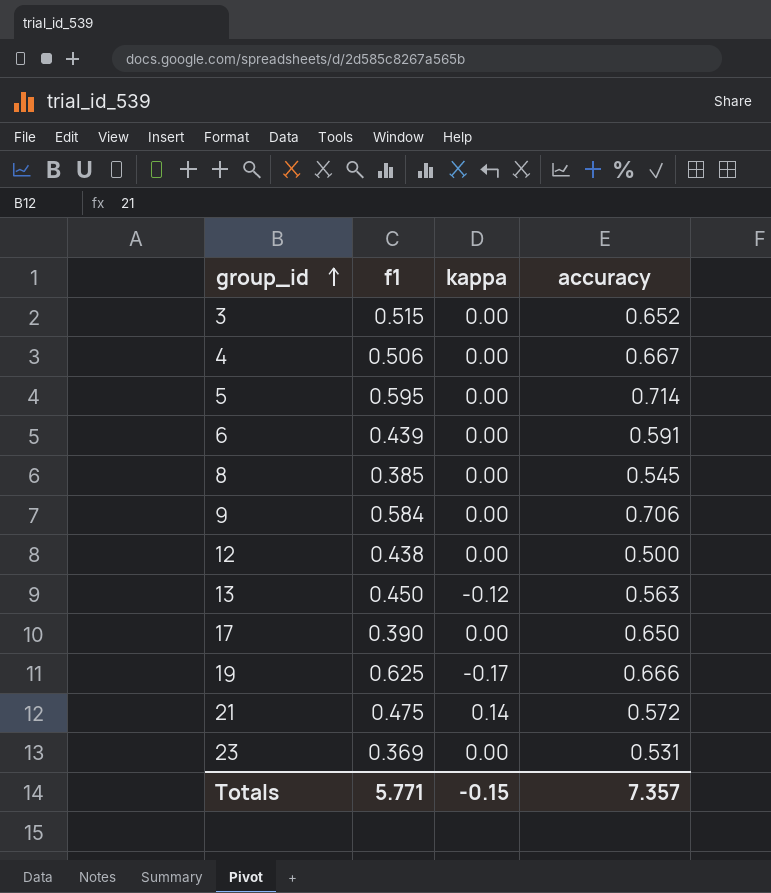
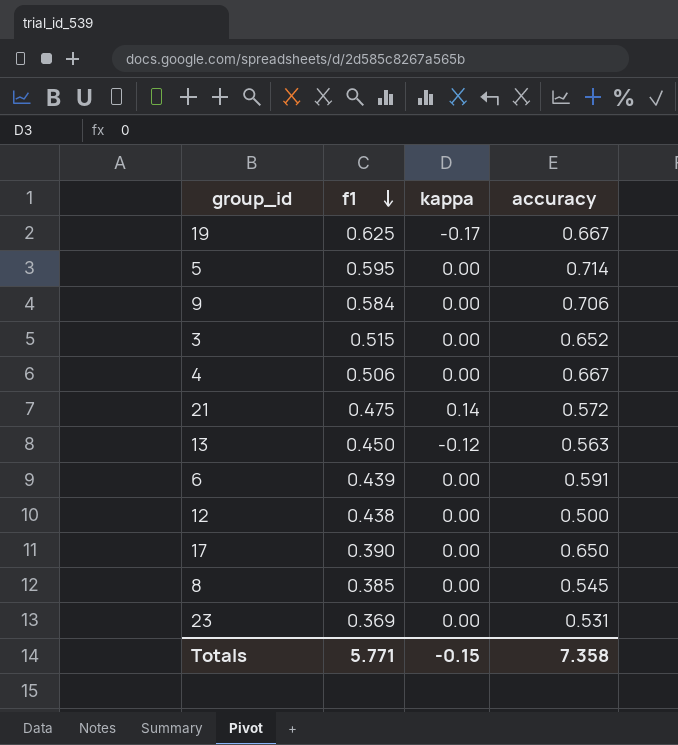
row order: group_id ascending -> f1 descending
19 | accuracy: 0.666 -> 0.667
Totals | accuracy: 7.357 -> 7.358

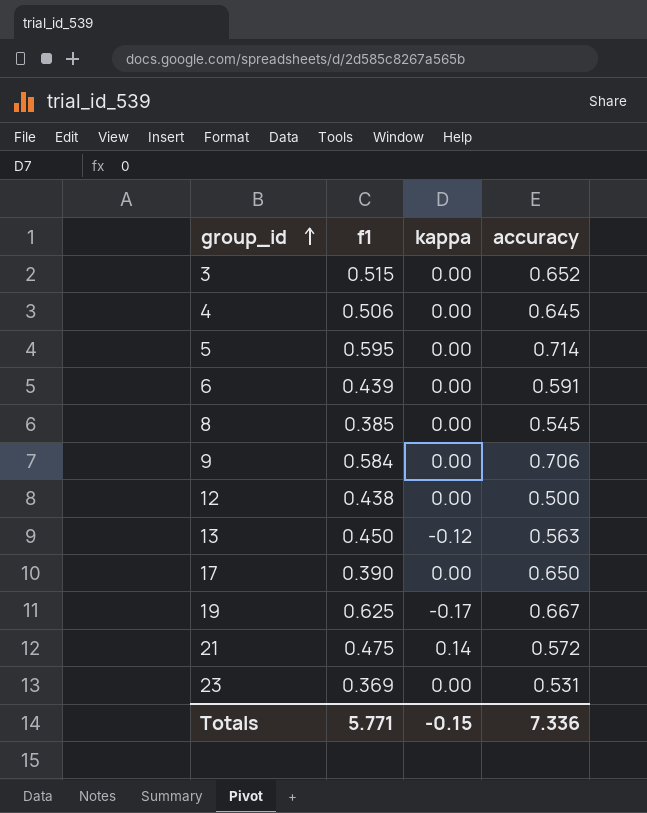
row order: f1 descending -> group_id ascending
4 | accuracy: 0.667 -> 0.645
Totals | accuracy: 7.358 -> 7.336

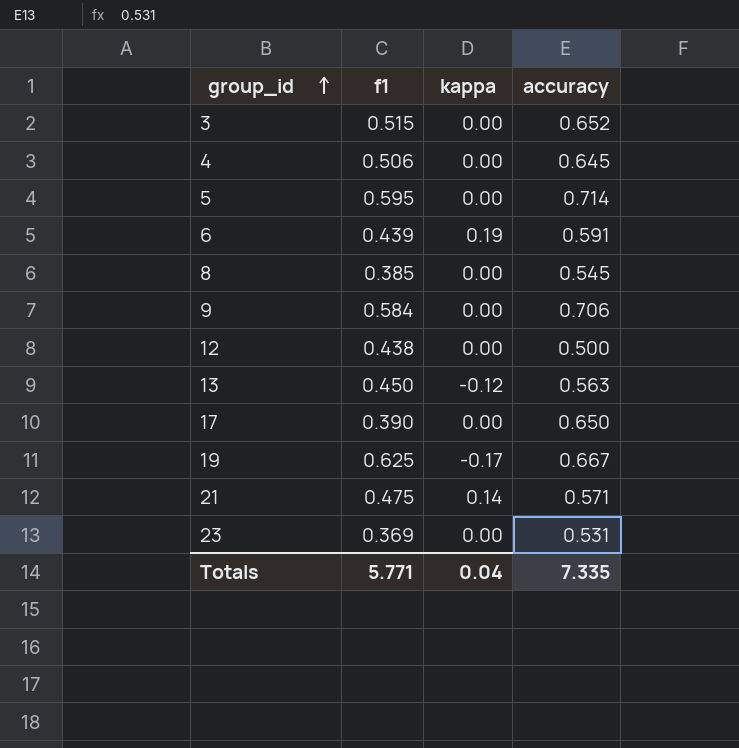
6 | kappa: 0.00 -> 0.19
21 | accuracy: 0.572 -> 0.571
Totals | kappa: -0.15 -> 0.04
Totals | accuracy: 7.336 -> 7.335

